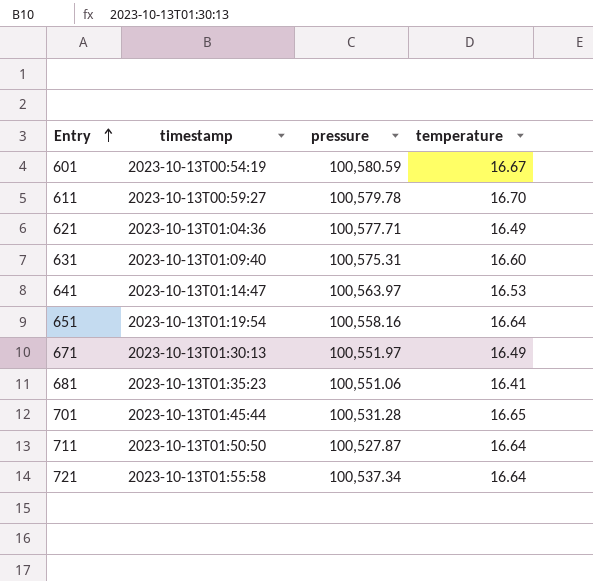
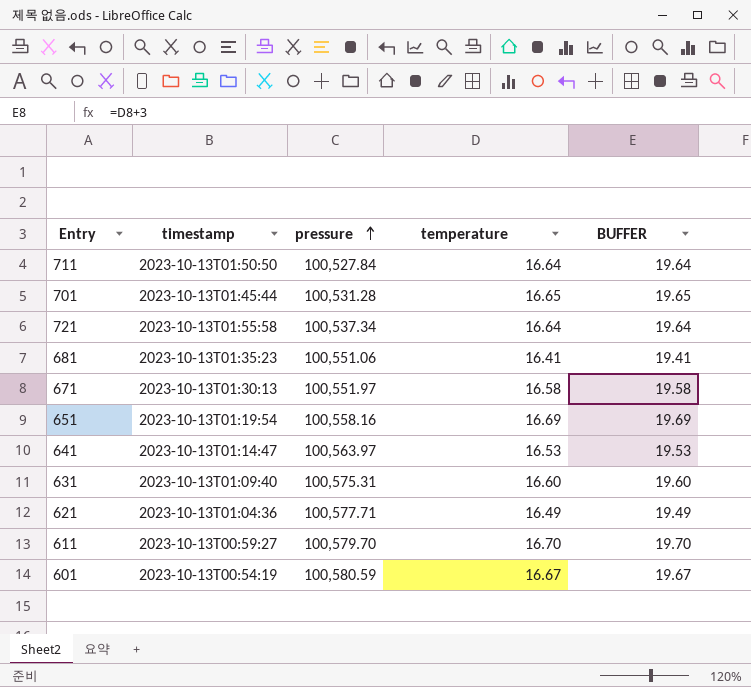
row order: Entry ascending -> pressure ascending
column BUFFER | formula: none -> [temperature] + 3
711 | pressure: 100,527.87 -> 100,527.84
671 | temperature: 16.49 -> 16.58
651 | temperature: 16.64 -> 16.69
611 | pressure: 100,579.78 -> 100,579.70

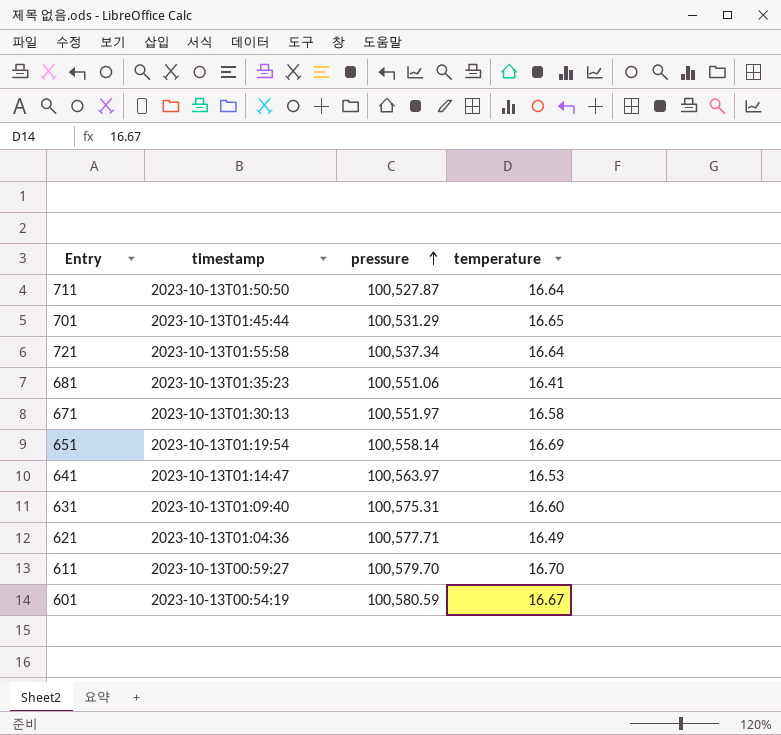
column BUFFER | formula: [temperature] + 3 -> none
711 | pressure: 100,527.84 -> 100,527.87
701 | pressure: 100,531.28 -> 100,531.29
651 | pressure: 100,558.16 -> 100,558.14

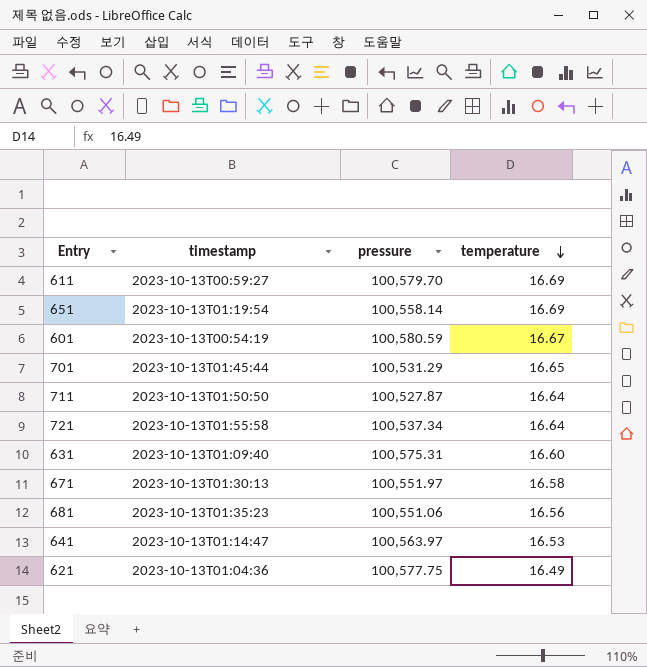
row order: pressure ascending -> temperature descending
611 | temperature: 16.70 -> 16.69
681 | temperature: 16.41 -> 16.56
621 | pressure: 100,577.71 -> 100,577.75

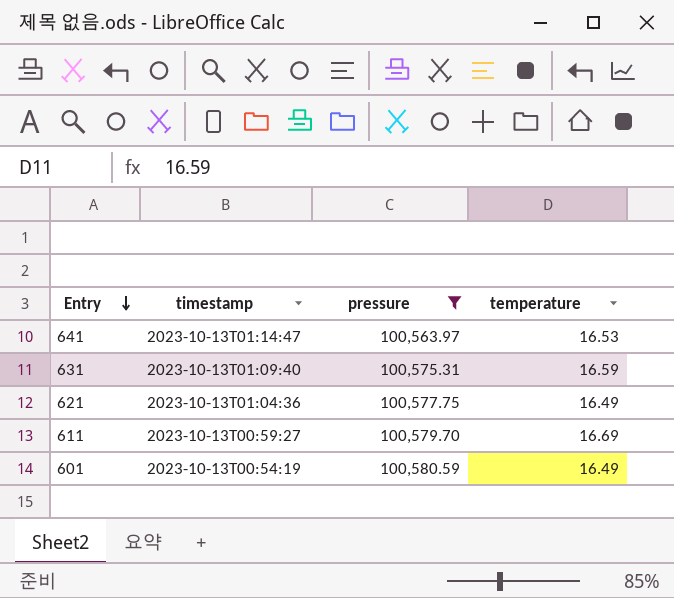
filter: none -> pressure >= 100,563.97
row order: temperature descending -> Entry descending
631 | temperature: 16.60 -> 16.59
601 | temperature: 16.67 -> 16.49

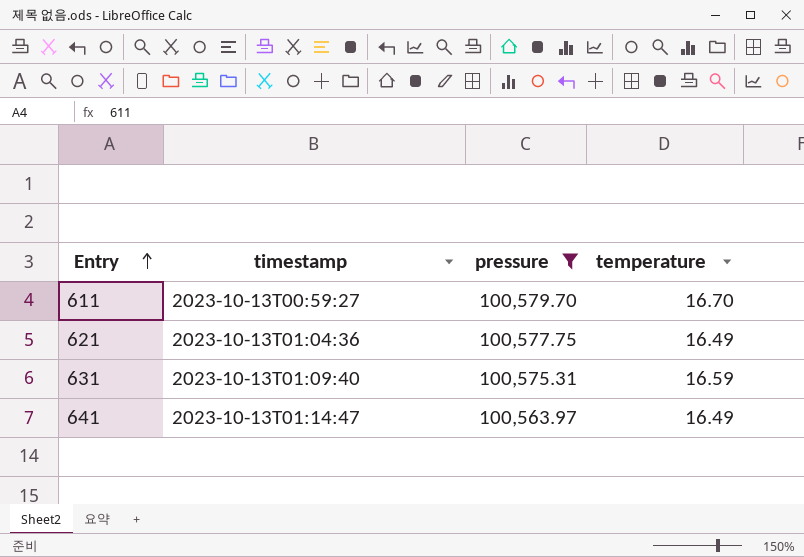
row order: Entry descending -> Entry ascending
row 601: 2023-10-13T00:54:19 | 100,580.59 | 16.49 -> none
611 | temperature: 16.69 -> 16.70
641 | temperature: 16.53 -> 16.49

